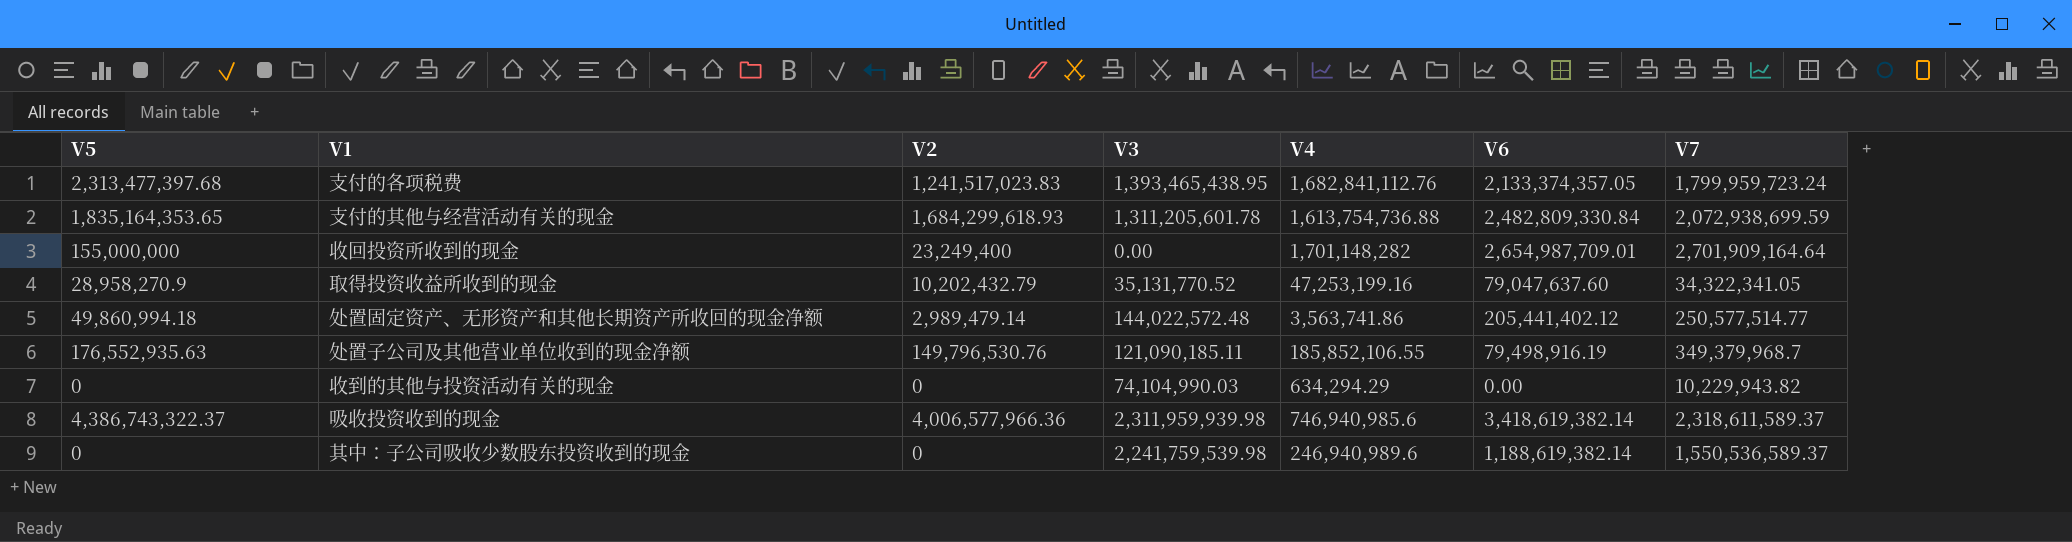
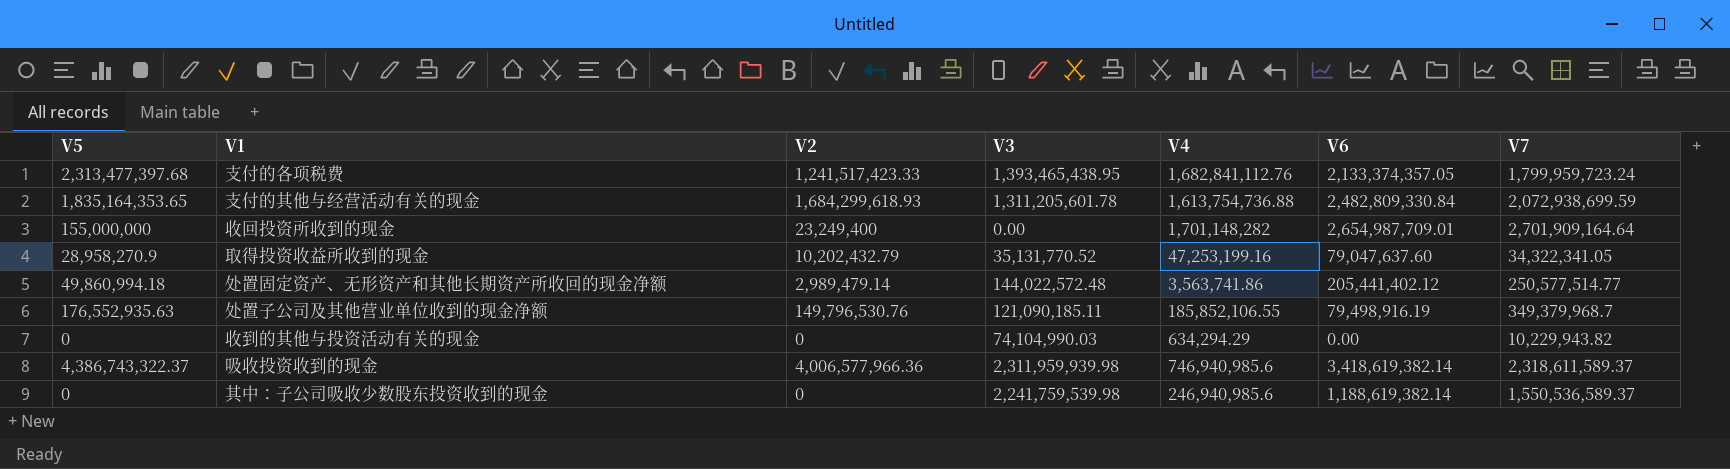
支付的各项税费 | V2: 1,241,517,023.83 -> 1,241,517,423.33
其中：子公司吸收少数股东投资收到的现金 | V4: 246,940,989.6 -> 246,940,985.6

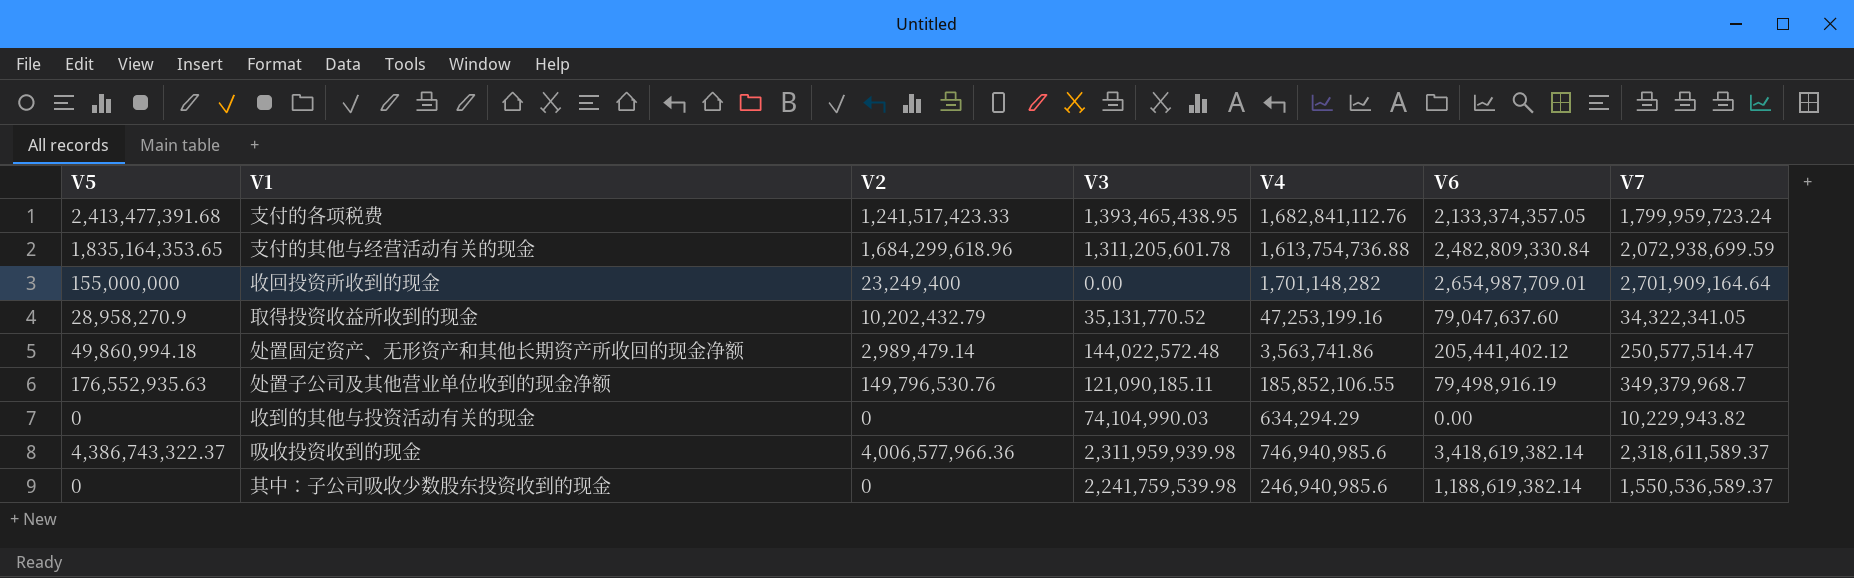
支付的各项税费 | V5: 2,313,477,397.68 -> 2,413,477,391.68
支付的其他与经营活动有关的现金 | V2: 1,684,299,618.93 -> 1,684,299,618.96
处置固定资产、无形资产和其他长期资产所收回的现金净额 | V7: 250,577,514.77 -> 250,577,514.47

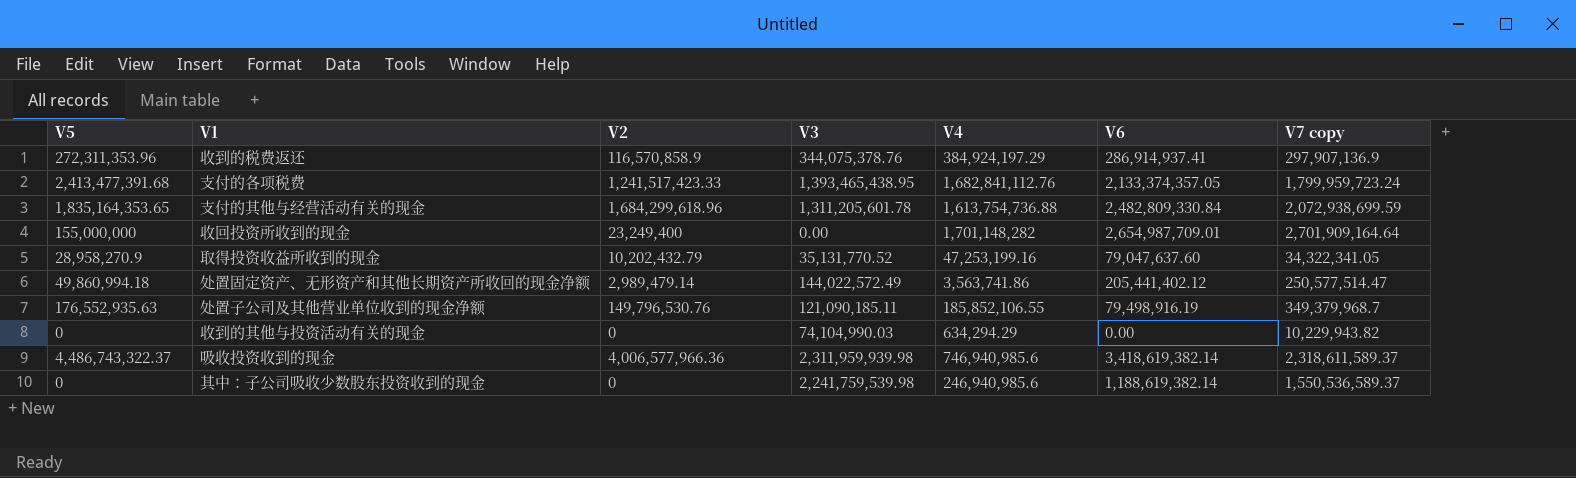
column name: V7 -> V7 copy
row 收到的税费返还: none -> 272,311,353.96 | 116,570,858.9 | 344,075,378.76 | 384,924,197.29 | 286,914,937.41 | 297,907,136.9
处置固定资产、无形资产和其他长期资产所收回的现金净额 | V3: 144,022,572.48 -> 144,022,572.49
吸收投资收到的现金 | V5: 4,386,743,322.37 -> 4,486,743,322.37

